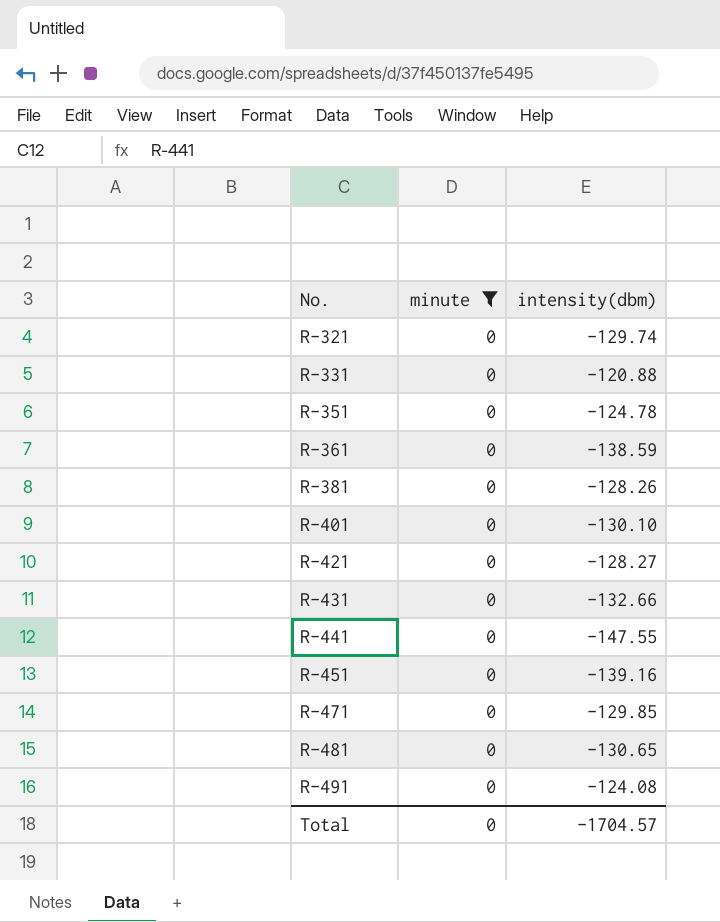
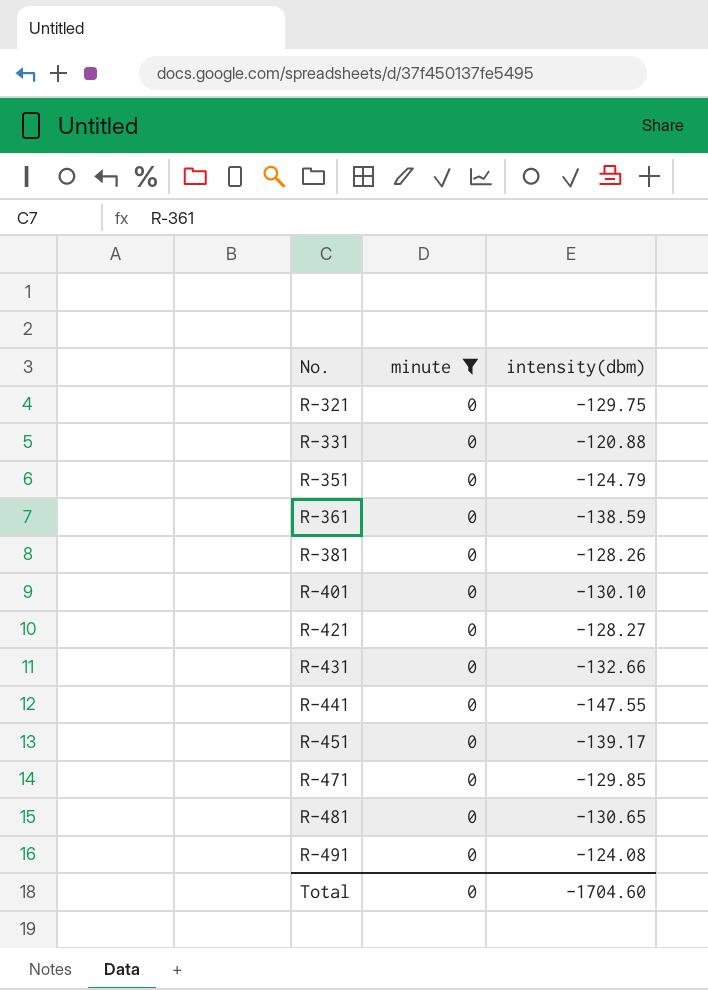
R-321 | intensity(dbm): -129.74 -> -129.75
R-351 | intensity(dbm): -124.78 -> -124.79
R-451 | intensity(dbm): -139.16 -> -139.17
Total | intensity(dbm): -1704.57 -> -1704.60

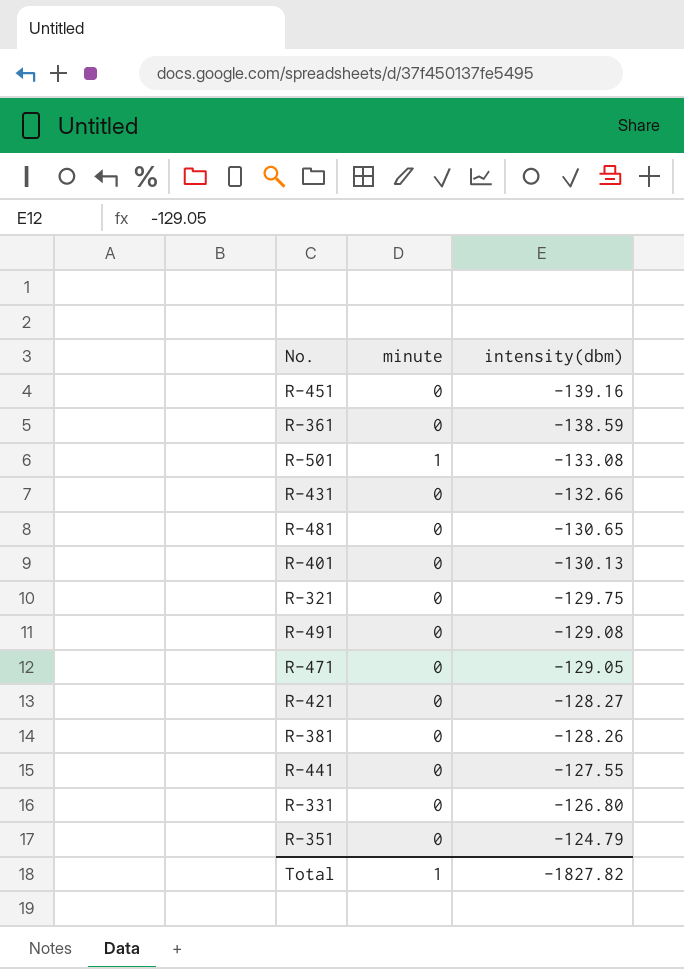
filter: minute = 0 -> none
row order: No. ascending -> intensity(dbm) ascending
R-451 | intensity(dbm): -139.17 -> -139.16
R-401 | intensity(dbm): -130.10 -> -130.13
R-491 | intensity(dbm): -124.08 -> -129.08
R-471 | intensity(dbm): -129.85 -> -129.05
R-441 | intensity(dbm): -147.55 -> -127.55
R-331 | intensity(dbm): -120.88 -> -126.80
Total | minute: 0 -> 1
Total | intensity(dbm): -1704.60 -> -1827.82

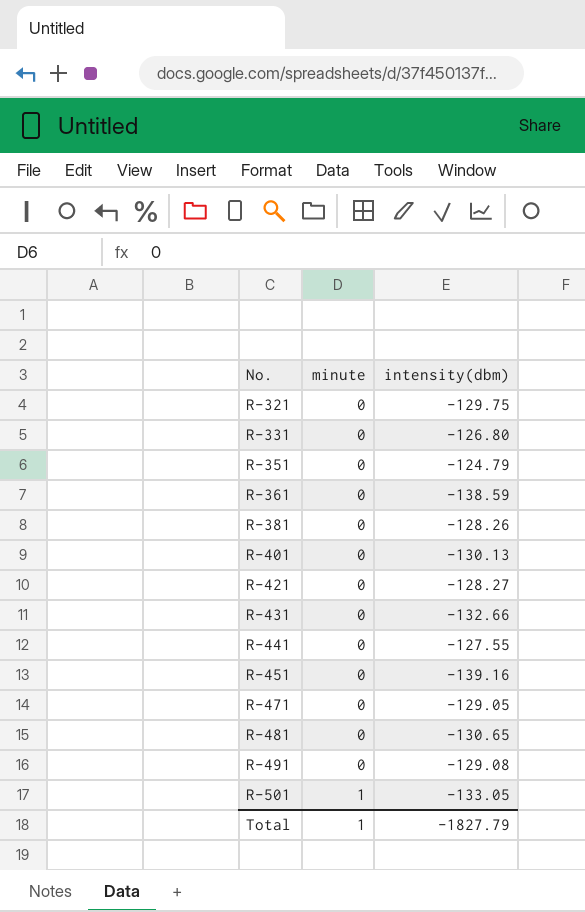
row order: intensity(dbm) ascending -> No. ascending
R-501 | intensity(dbm): -133.08 -> -133.05
Total | intensity(dbm): -1827.82 -> -1827.79

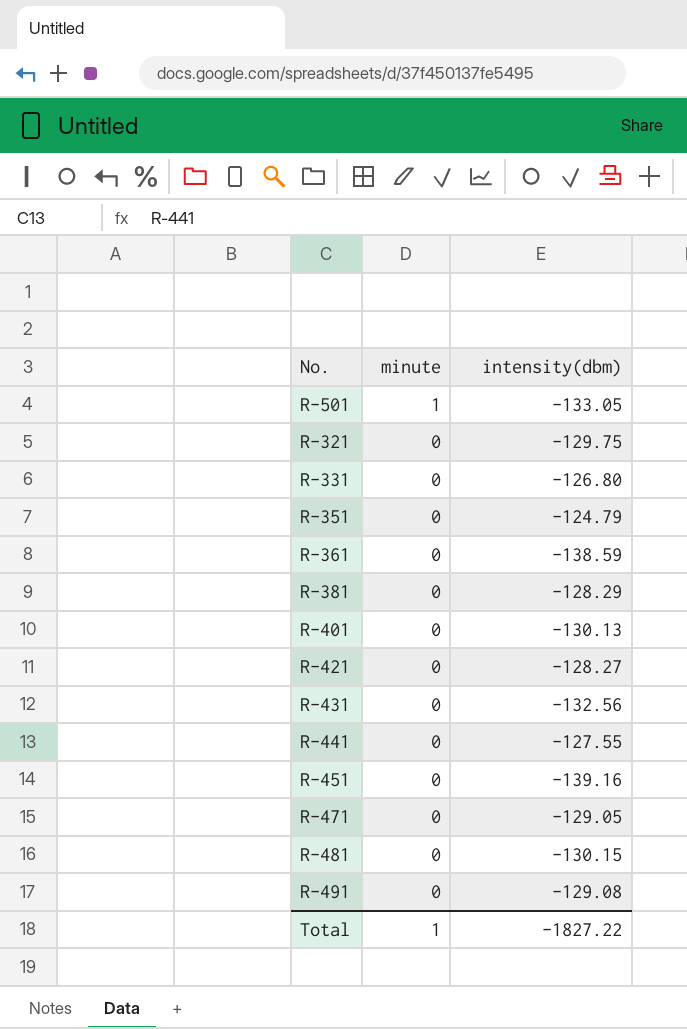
row order: No. ascending -> minute descending
R-381 | intensity(dbm): -128.26 -> -128.29
R-431 | intensity(dbm): -132.66 -> -132.56
R-481 | intensity(dbm): -130.65 -> -130.15
Total | intensity(dbm): -1827.79 -> -1827.22

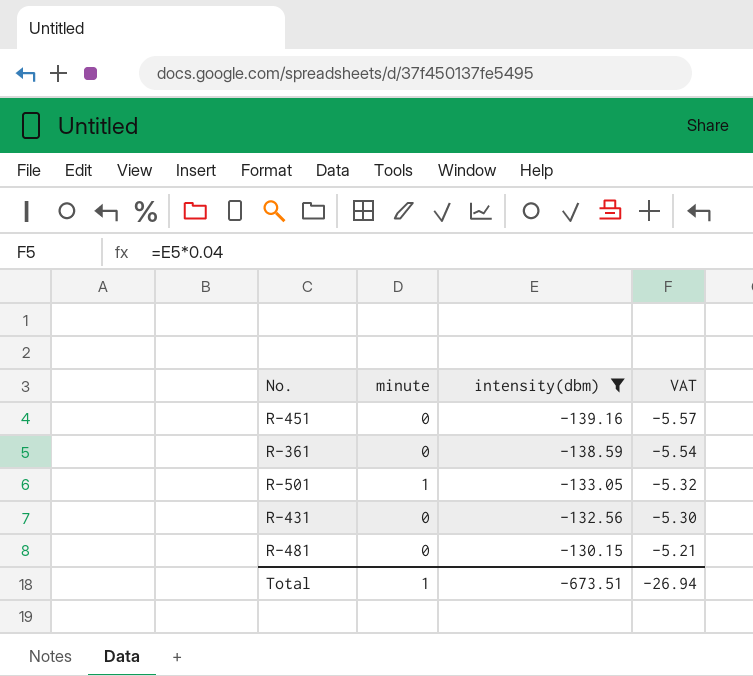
filter: none -> intensity(dbm) <= -130.15
row order: minute descending -> intensity(dbm) ascending
column VAT | formula: none -> [intensity(dbm)] * 0.04
Total | intensity(dbm): -1827.22 -> -673.51

